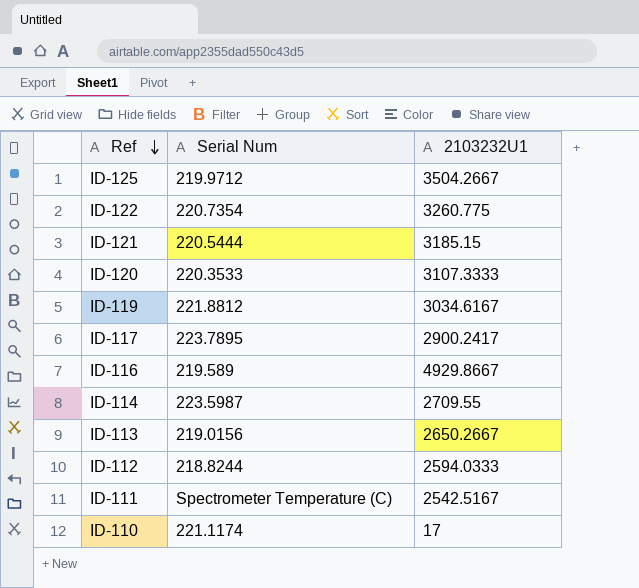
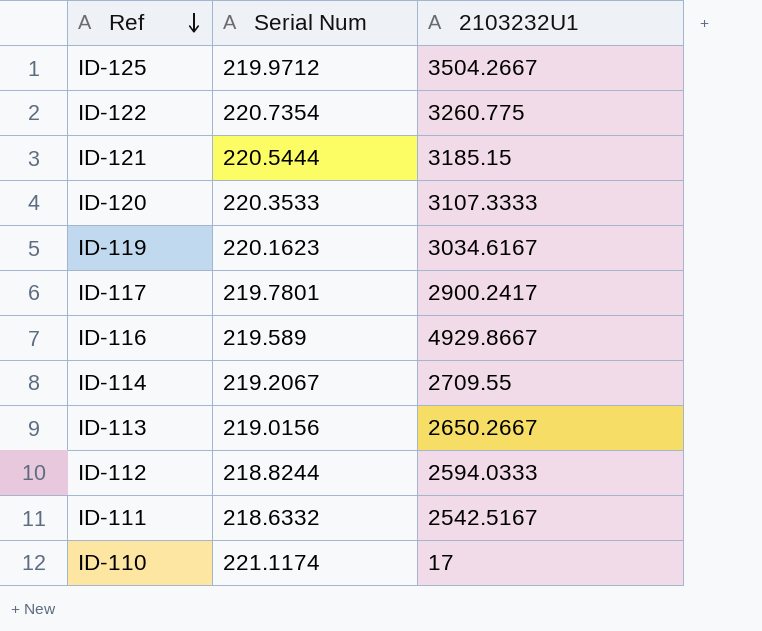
ID-119 | Serial Num: 221.8812 -> 220.1623
ID-117 | Serial Num: 223.7895 -> 219.7801
ID-114 | Serial Num: 223.5987 -> 219.2067
ID-111 | Serial Num: Spectrometer Temperature (C) -> 218.6332

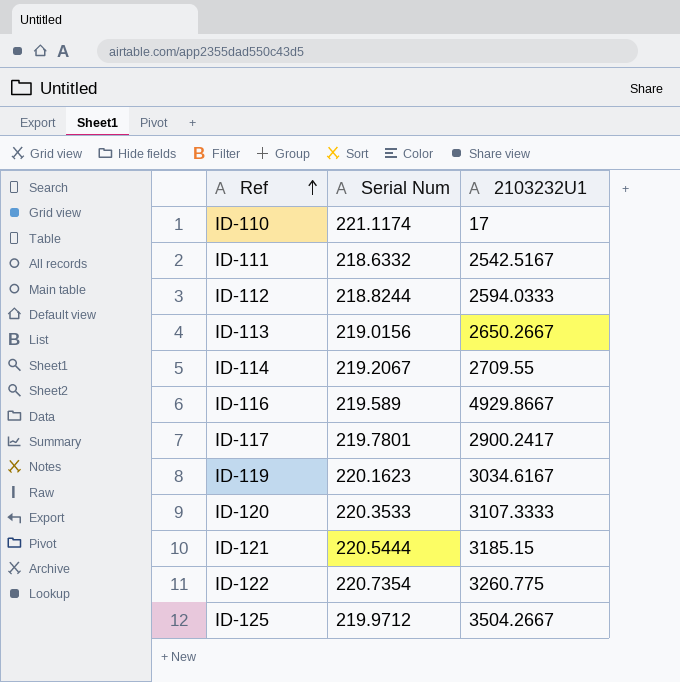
row order: Ref descending -> Ref ascending

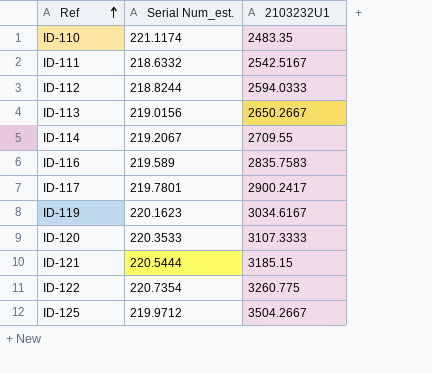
column name: Serial Num -> Serial Num_est.
ID-110 | 2103232U1: 17 -> 2483.35
ID-116 | 2103232U1: 4929.8667 -> 2835.7583

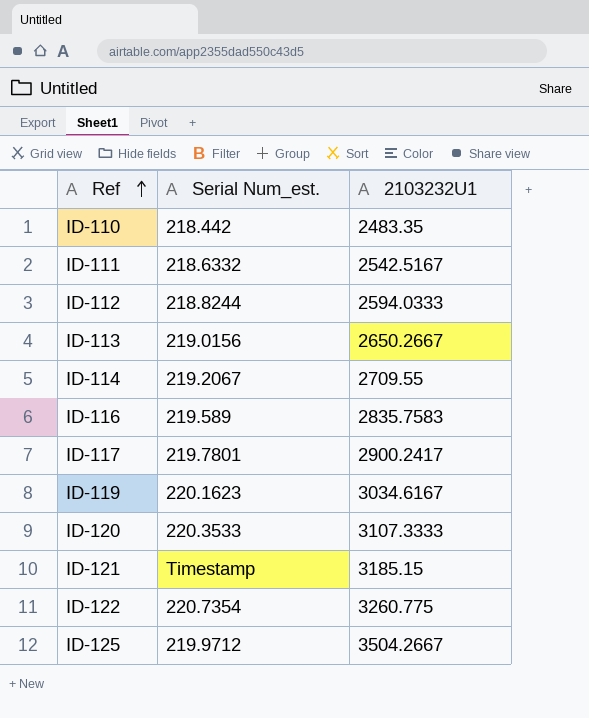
ID-110 | Serial Num_est.: 221.1174 -> 218.442
ID-121 | Serial Num_est.: 220.5444 -> Timestamp

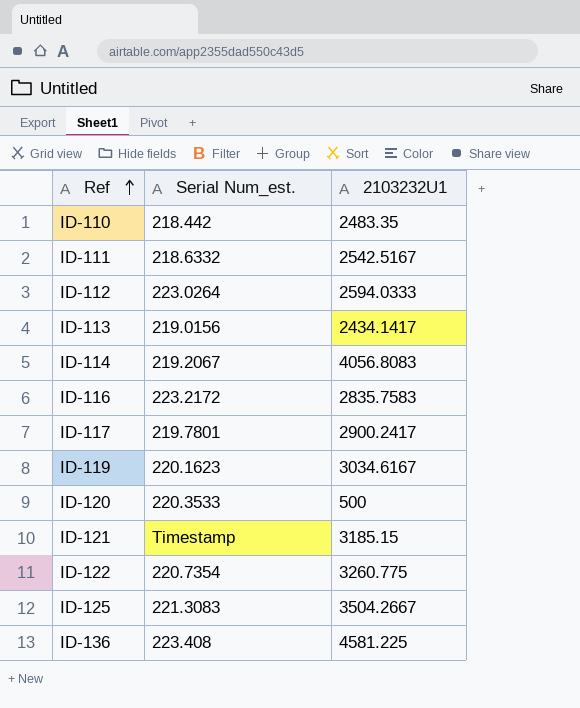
ID-112 | Serial Num_est.: 218.8244 -> 223.0264
ID-113 | 2103232U1: 2650.2667 -> 2434.1417
ID-114 | 2103232U1: 2709.55 -> 4056.8083
ID-116 | Serial Num_est.: 219.589 -> 223.2172
ID-120 | 2103232U1: 3107.3333 -> 500
ID-125 | Serial Num_est.: 219.9712 -> 221.3083
row ID-136: none -> 223.408 | 4581.225

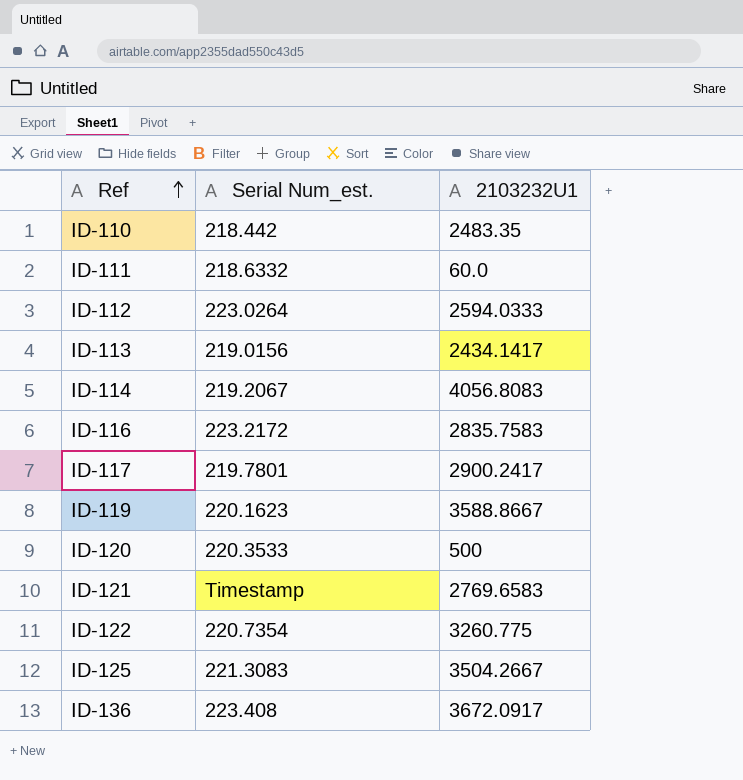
ID-111 | 2103232U1: 2542.5167 -> 60.0
ID-119 | 2103232U1: 3034.6167 -> 3588.8667
ID-121 | 2103232U1: 3185.15 -> 2769.6583
ID-136 | 2103232U1: 4581.225 -> 3672.0917

